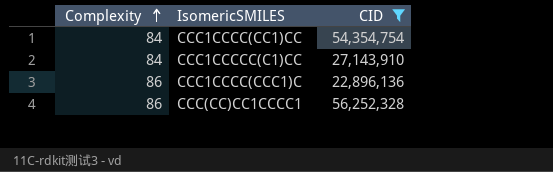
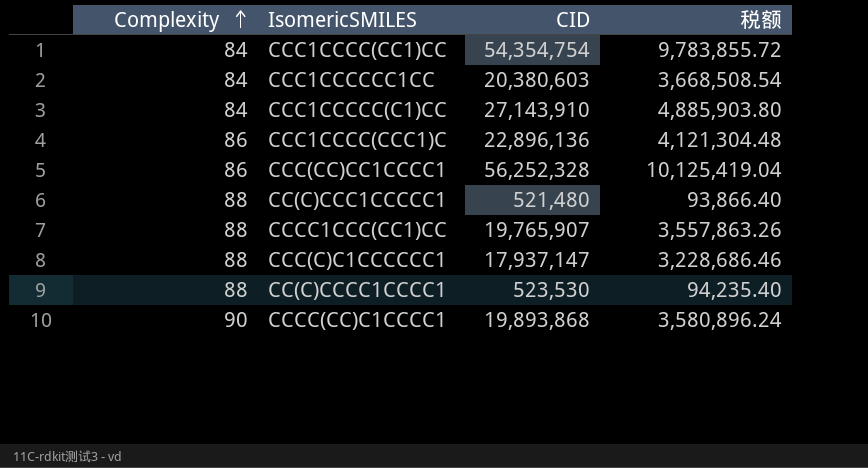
filter: CID >= 22,896,136 -> none
column 税额 | formula: none -> [CID] * 0.18

